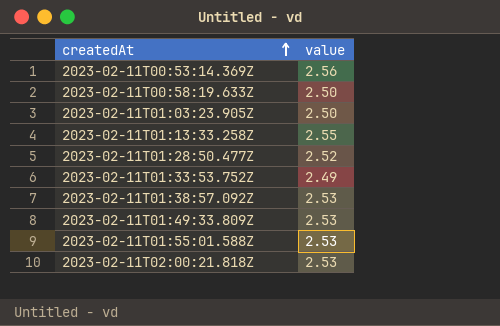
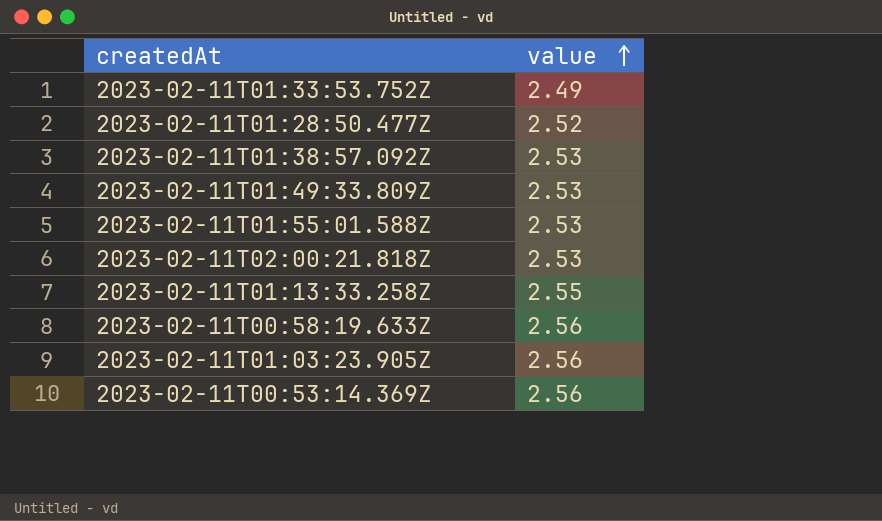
row order: createdAt ascending -> value ascending
2023-02-11T00:58:19.633Z | value: 2.50 -> 2.56
2023-02-11T01:03:23.905Z | value: 2.50 -> 2.56

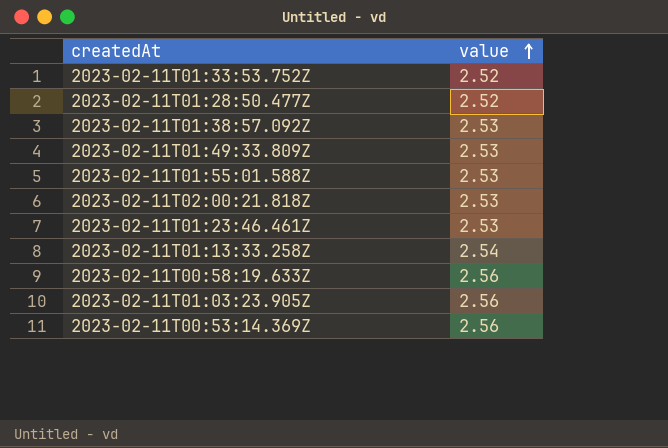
2023-02-11T01:33:53.752Z | value: 2.49 -> 2.52
row 2023-02-11T01:23:46.461Z: none -> 2.53
2023-02-11T01:13:33.258Z | value: 2.55 -> 2.54

